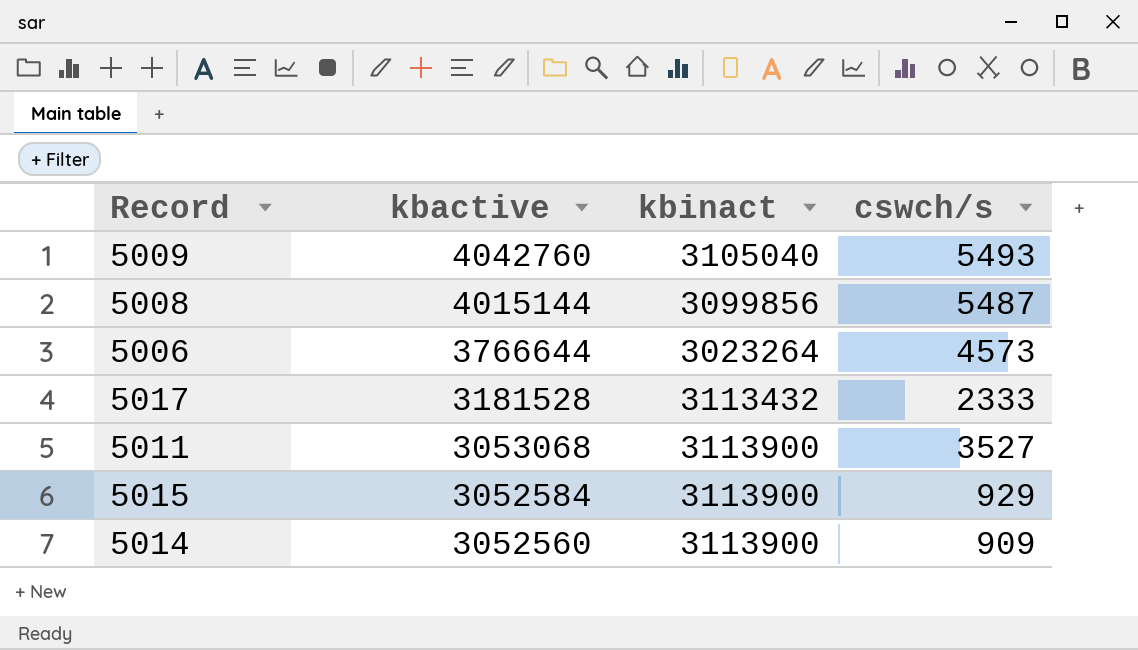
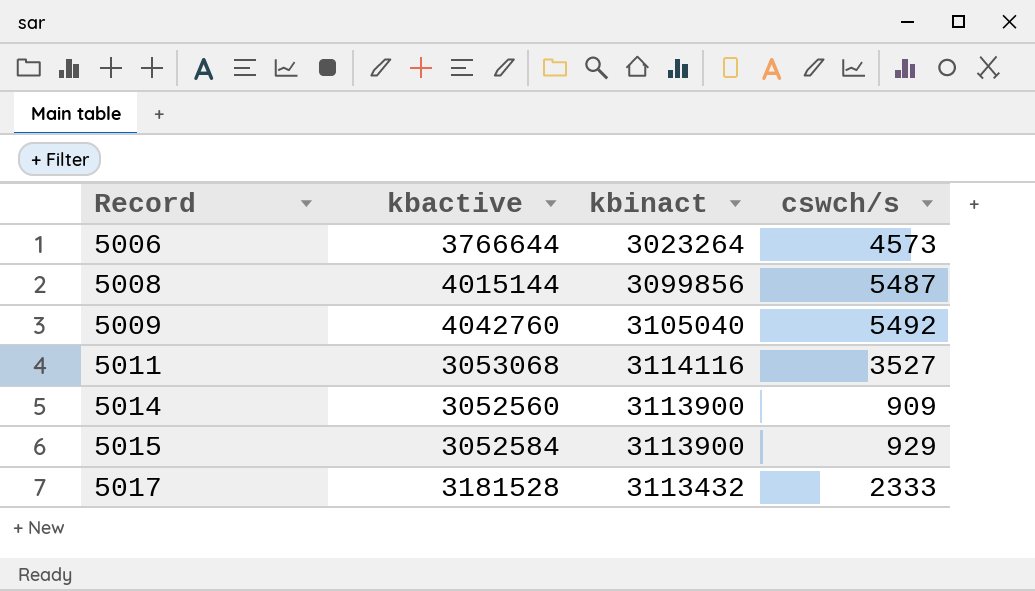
row order: kbactive descending -> Record ascending
5009 | cswch/s: 5493 -> 5492
5011 | kbinact: 3113900 -> 3114116

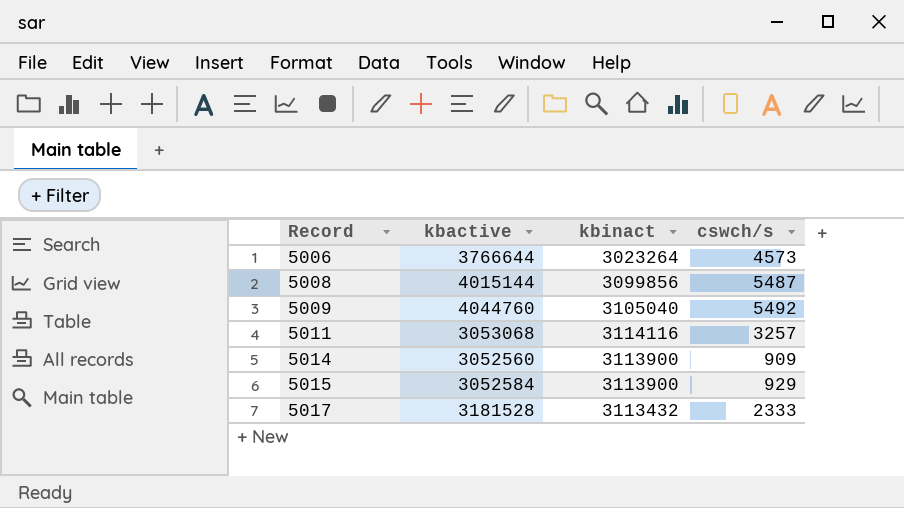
5009 | kbactive: 4042760 -> 4044760
5011 | cswch/s: 3527 -> 3257

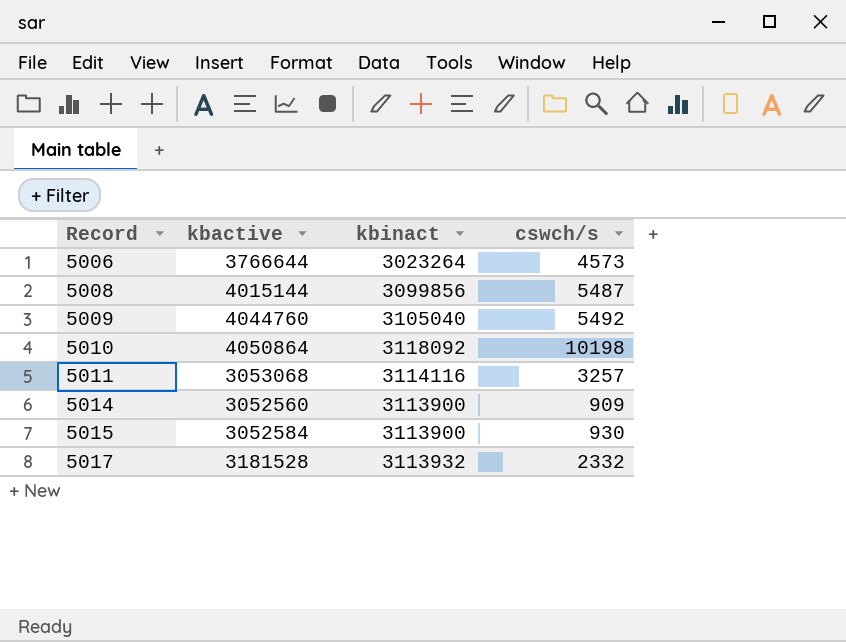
row 5010: none -> 4050864 | 3118092 | 10198
5015 | cswch/s: 929 -> 930
5017 | kbinact: 3113432 -> 3113932
5017 | cswch/s: 2333 -> 2332

